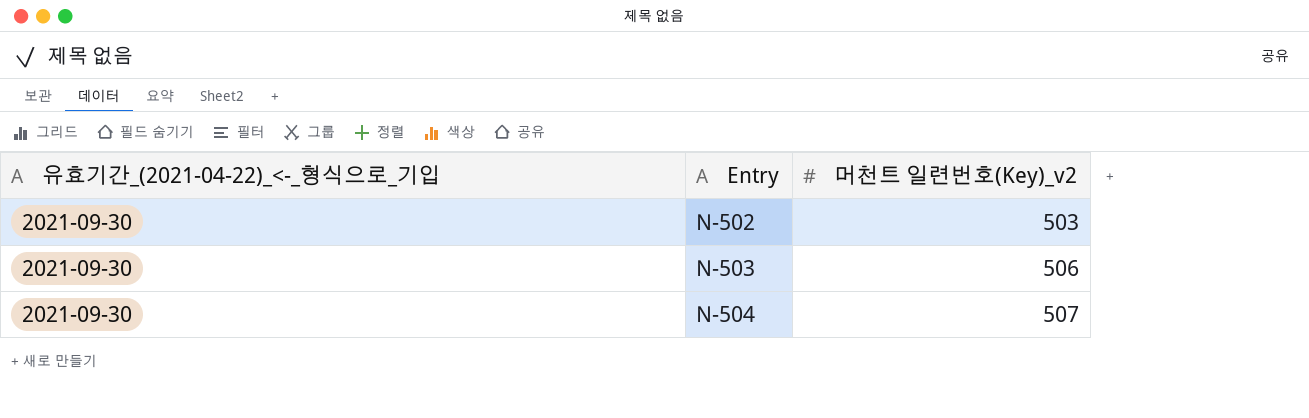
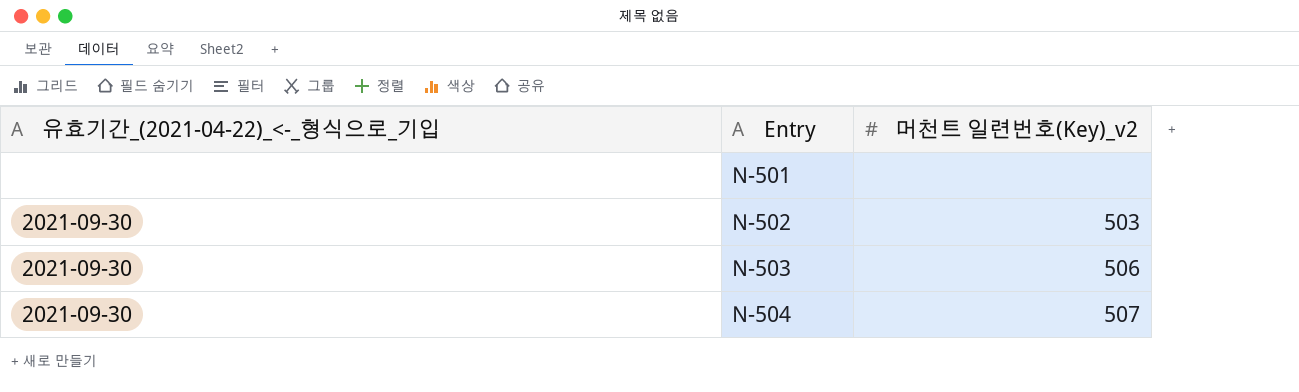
row N-501: none -> none | none

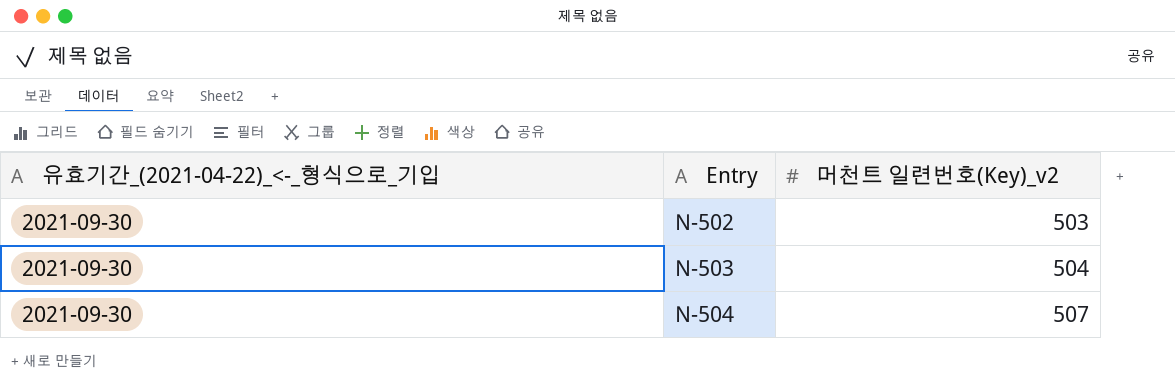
row N-501: none | none -> none
N-503 | 머천트 일련번호(Key)_v2: 506 -> 504

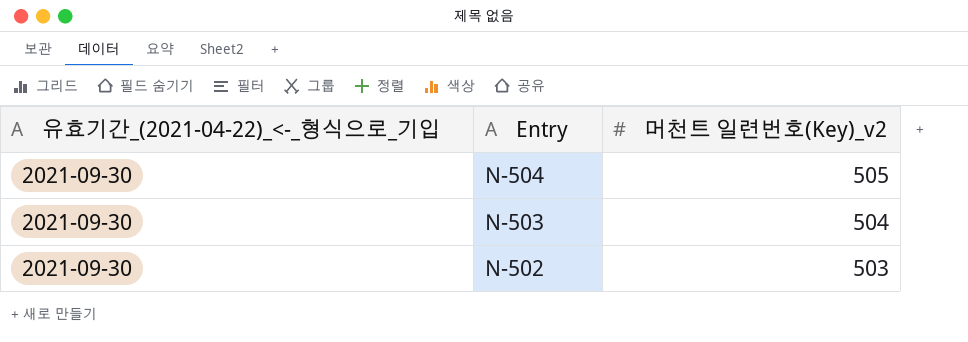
row order: Entry ascending -> Entry descending
N-504 | 머천트 일련번호(Key)_v2: 507 -> 505

